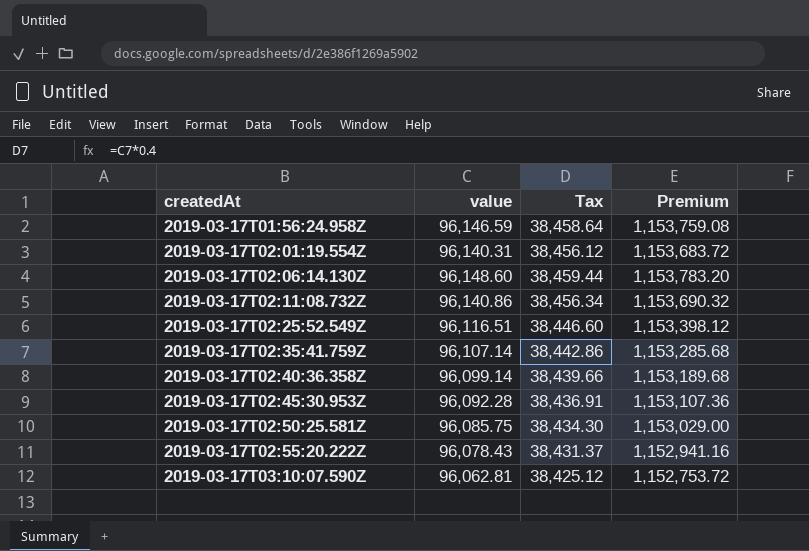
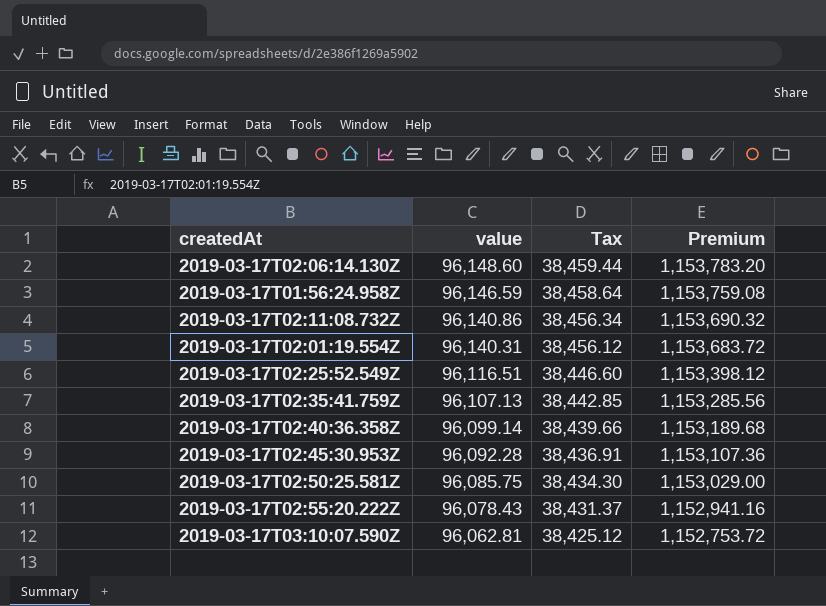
row order: createdAt ascending -> value descending
2019-03-17T02:35:41.759Z | value: 96,107.14 -> 96,107.13
2019-03-17T02:35:41.759Z | Tax: 38,442.86 -> 38,442.85
2019-03-17T02:35:41.759Z | Premium: 1,153,285.68 -> 1,153,285.56

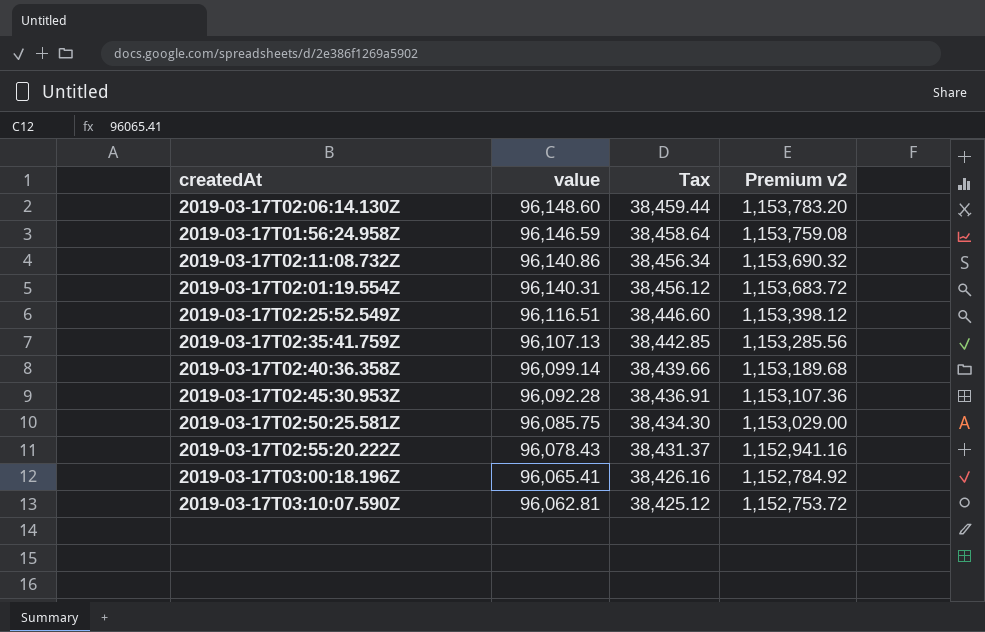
column name: Premium -> Premium v2
row 2019-03-17T03:00:18.196Z: none -> 96,065.41 | 38,426.16 | 1,152,784.92

